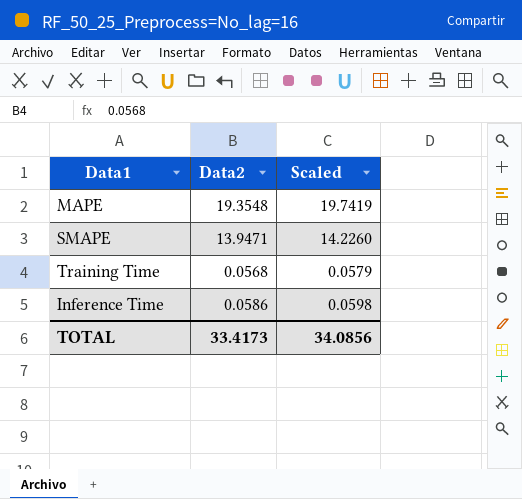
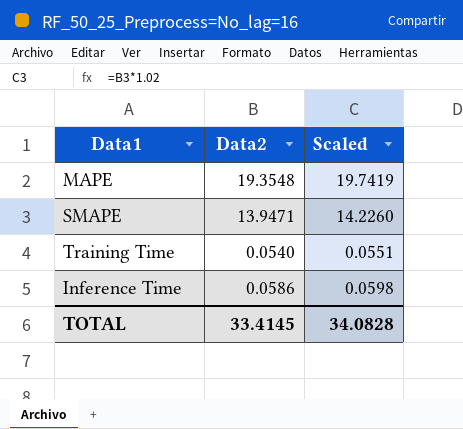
Training Time | Data2: 0.0568 -> 0.0540
Training Time | Scaled: 0.0579 -> 0.0551
TOTAL | Data2: 33.4173 -> 33.4145
TOTAL | Scaled: 34.0856 -> 34.0828

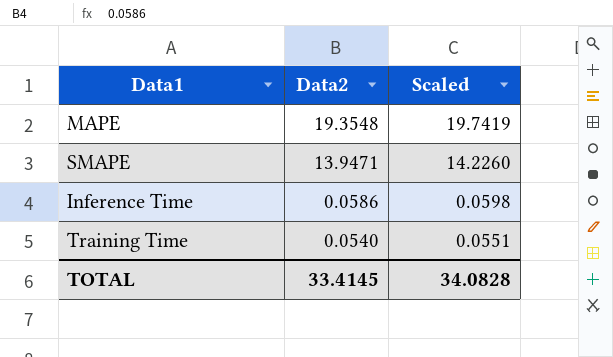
row order: none -> Data2 descending

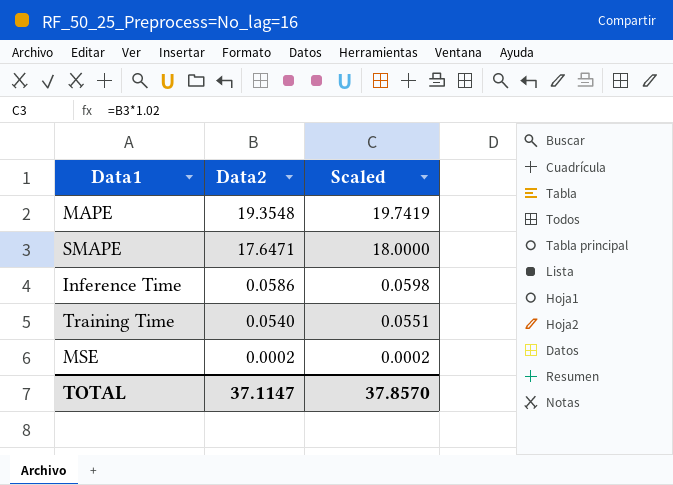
SMAPE | Data2: 13.9471 -> 17.6471
SMAPE | Scaled: 14.2260 -> 18.0000
row MSE: none -> 0.0002 | 0.0002
TOTAL | Data2: 33.4145 -> 37.1147
TOTAL | Scaled: 34.0828 -> 37.8570

